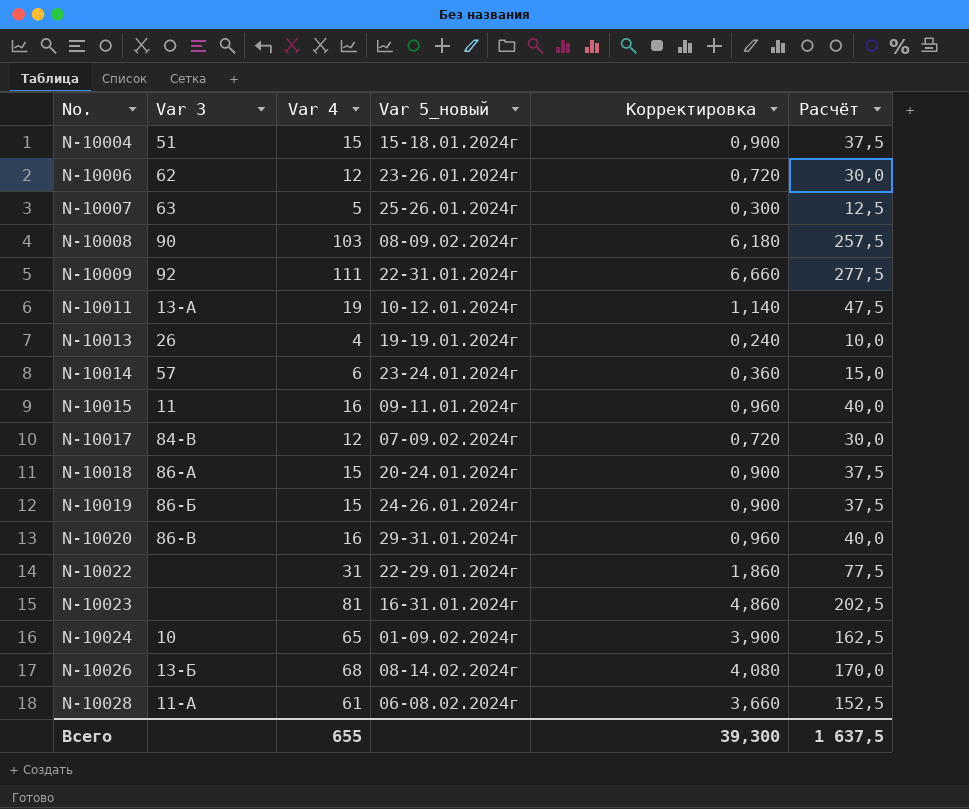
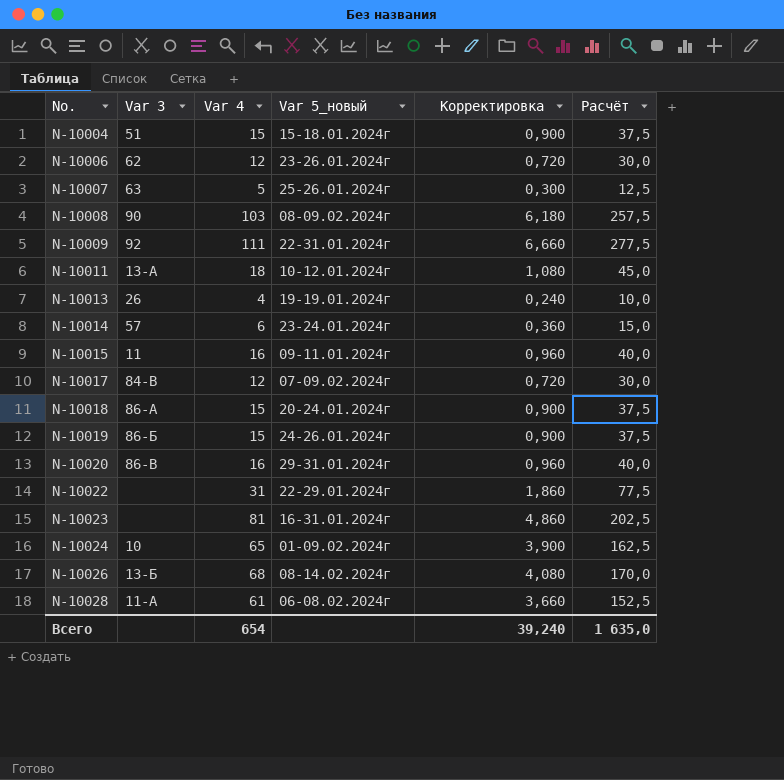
N-10011 | Var 4: 19 -> 18
N-10011 | Корректировка: 1,140 -> 1,080
N-10011 | Расчёт: 47,5 -> 45,0
Всего | Var 4: 655 -> 654
Всего | Корректировка: 39,300 -> 39,240
Всего | Расчёт: 1 637,5 -> 1 635,0

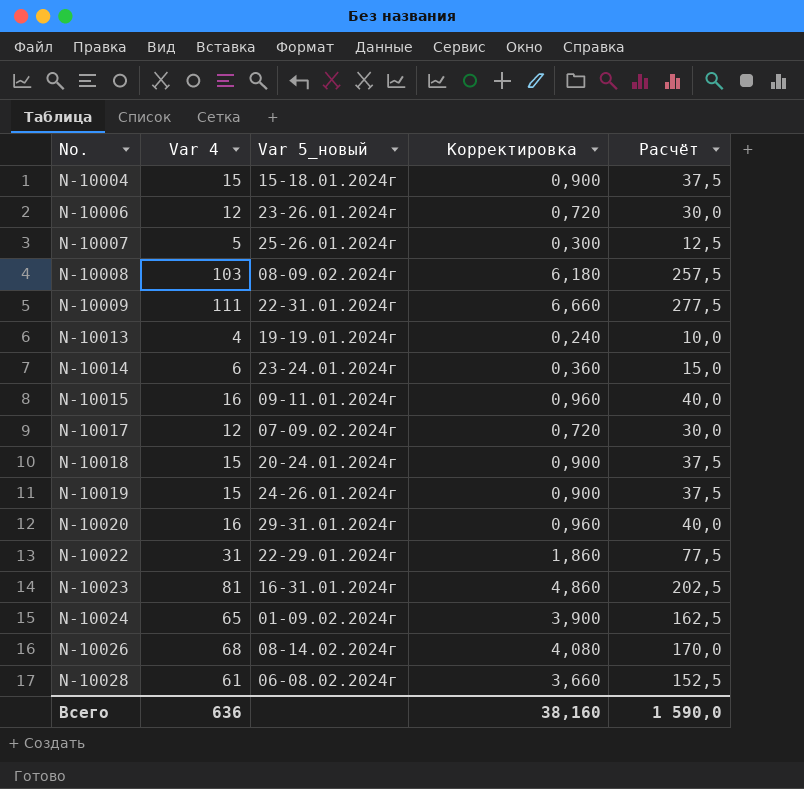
column Var 3 | position: 2 -> none
row N-10011: 13-А | 18 | 10-12.01.2024г | 1,080 | 45,0 -> none
Всего | Var 4: 654 -> 636
Всего | Корректировка: 39,240 -> 38,160
Всего | Расчёт: 1 635,0 -> 1 590,0

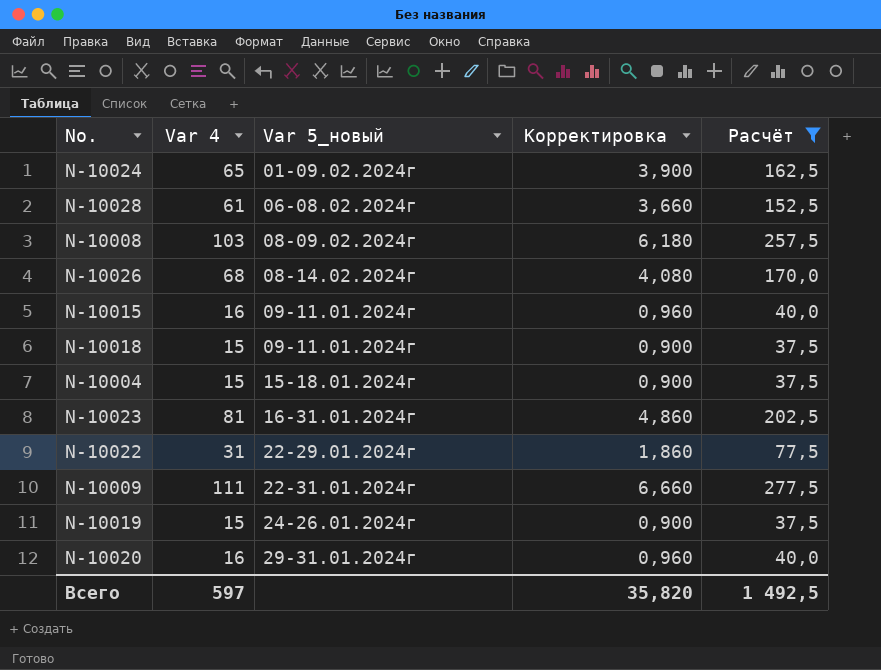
filter: none -> Расчёт >= 37,5
row order: No. ascending -> Var 5_новый ascending
N-10018 | Var 5_новый: 20-24.01.2024г -> 09-11.01.2024г
Всего | Var 4: 636 -> 597
Всего | Корректировка: 38,160 -> 35,820
Всего | Расчёт: 1 590,0 -> 1 492,5

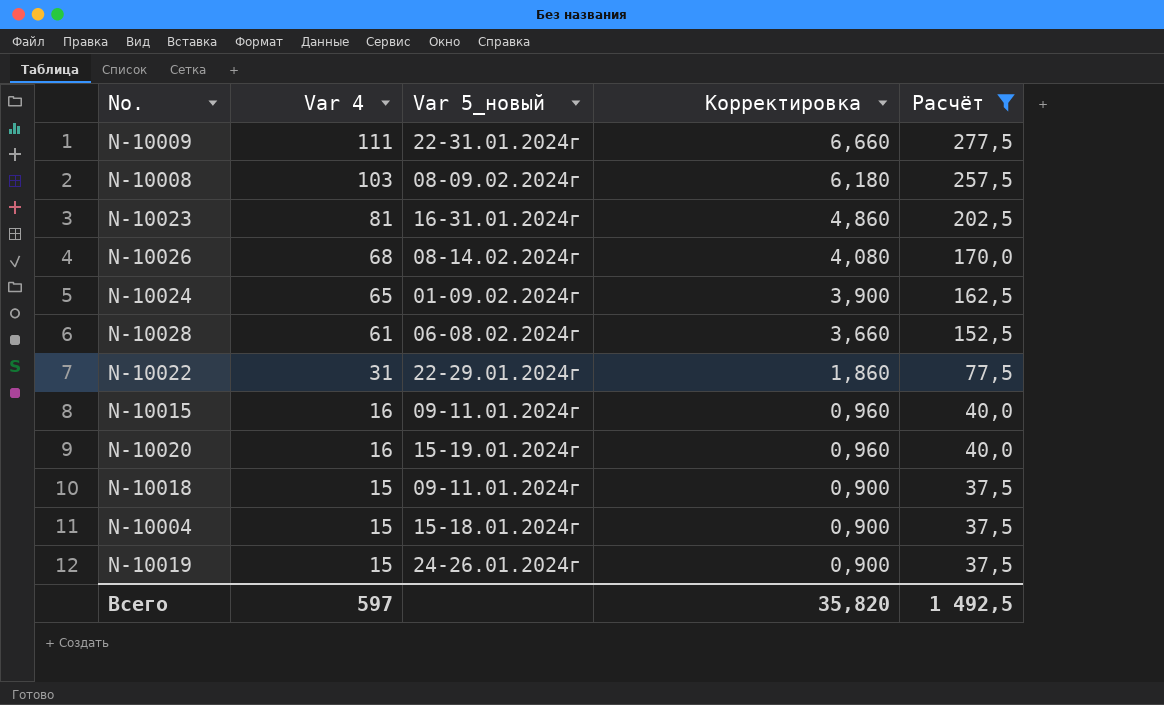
row order: Var 5_новый ascending -> Var 4 descending
N-10020 | Var 5_новый: 29-31.01.2024г -> 15-19.01.2024г

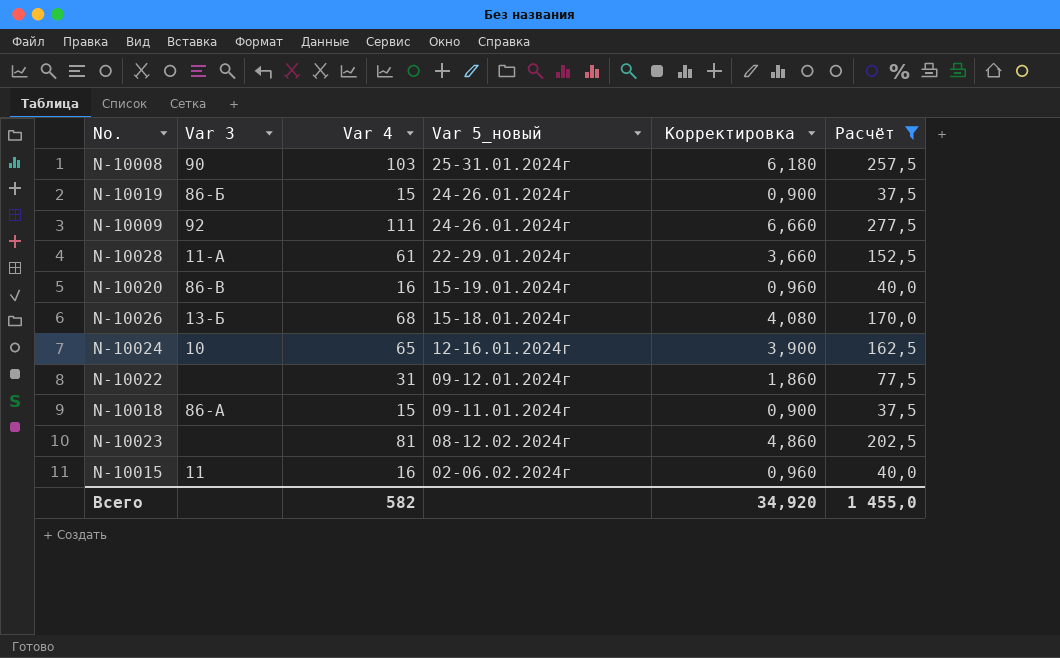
row order: Var 4 descending -> Var 5_новый descending
column Var 3 | position: none -> 2
row N-10004: 15 | 15-18.01.2024г | 0,900 | 37,5 -> none
N-10008 | Var 5_новый: 08-09.02.2024г -> 25-31.01.2024г
N-10009 | Var 5_новый: 22-31.01.2024г -> 24-26.01.2024г
N-10028 | Var 5_новый: 06-08.02.2024г -> 22-29.01.2024г
N-10026 | Var 5_новый: 08-14.02.2024г -> 15-18.01.2024г
N-10024 | Var 5_новый: 01-09.02.2024г -> 12-16.01.2024г
N-10022 | Var 5_новый: 22-29.01.2024г -> 09-12.01.2024г
N-10023 | Var 5_новый: 16-31.01.2024г -> 08-12.02.2024г
N-10015 | Var 5_новый: 09-11.01.2024г -> 02-06.02.2024г
Всего | Var 4: 597 -> 582
Всего | Корректировка: 35,820 -> 34,920
Всего | Расчёт: 1 492,5 -> 1 455,0

